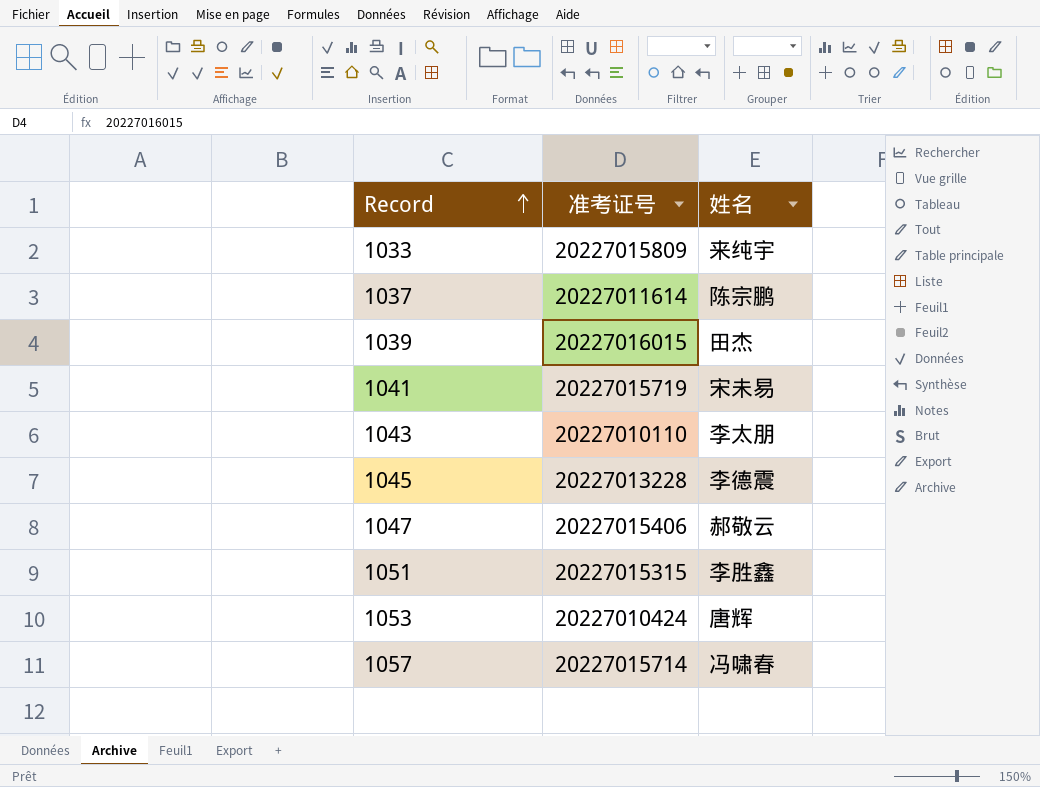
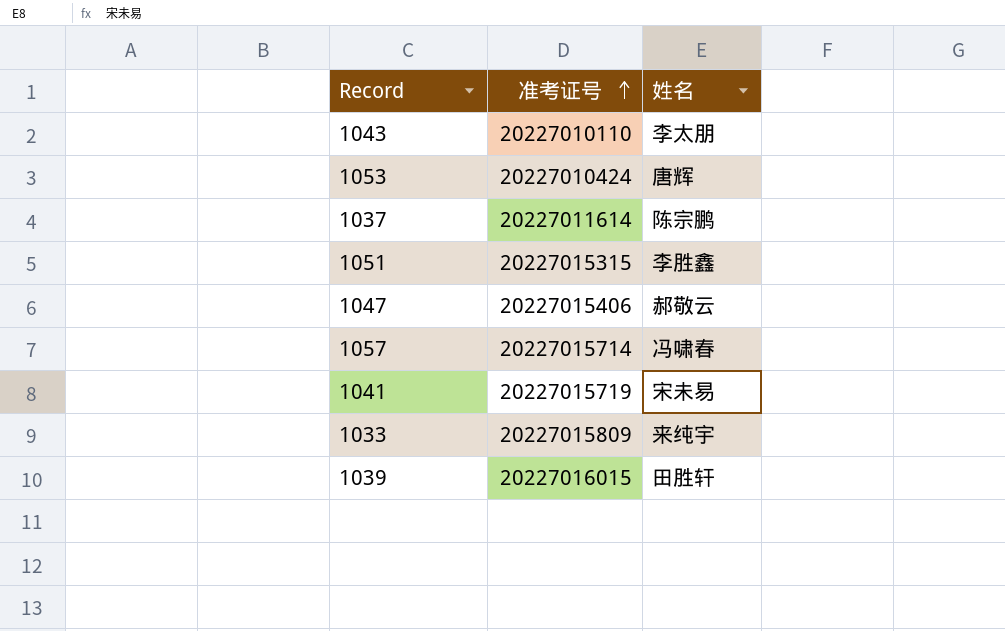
row order: Record ascending -> 准考证号 ascending
row 1045: 20227013228 | 李德震 -> none
1039 | 姓名: 田杰 -> 田胜轩

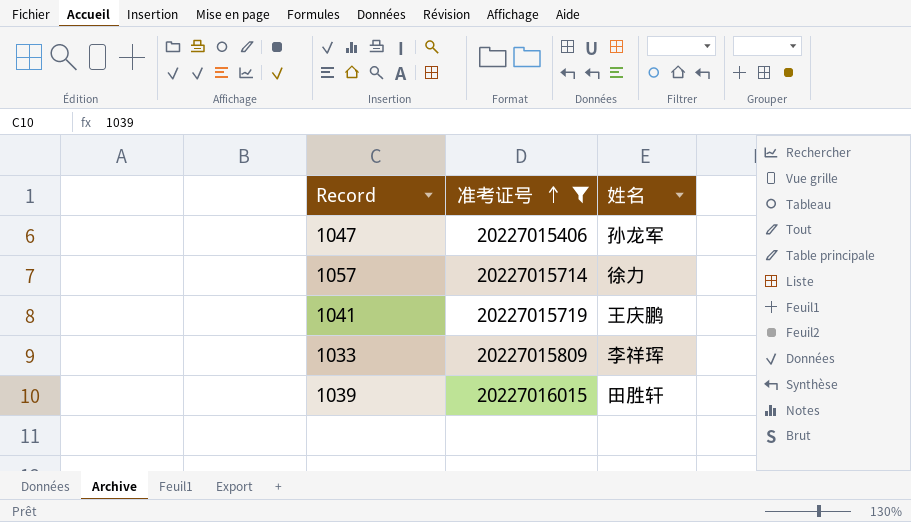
filter: none -> 准考证号 >= 20227015406
1047 | 姓名: 郝敬云 -> 孙龙军
1057 | 姓名: 冯啸春 -> 徐力
1041 | 姓名: 宋未易 -> 王庆鹏
1033 | 姓名: 来纯宇 -> 李祥珲

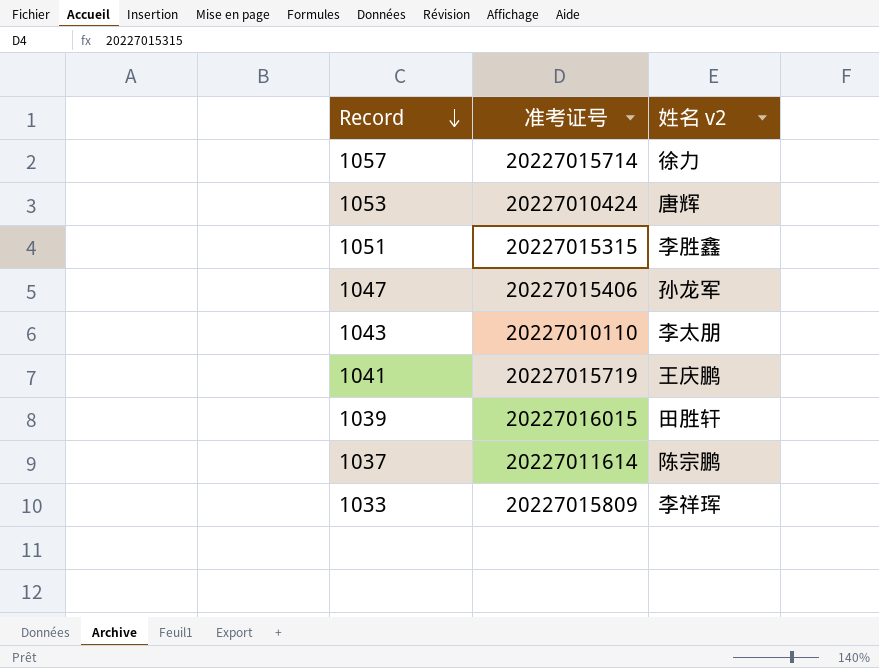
filter: 准考证号 >= 20227015406 -> none
row order: 准考证号 ascending -> Record descending
column name: 姓名 -> 姓名 v2

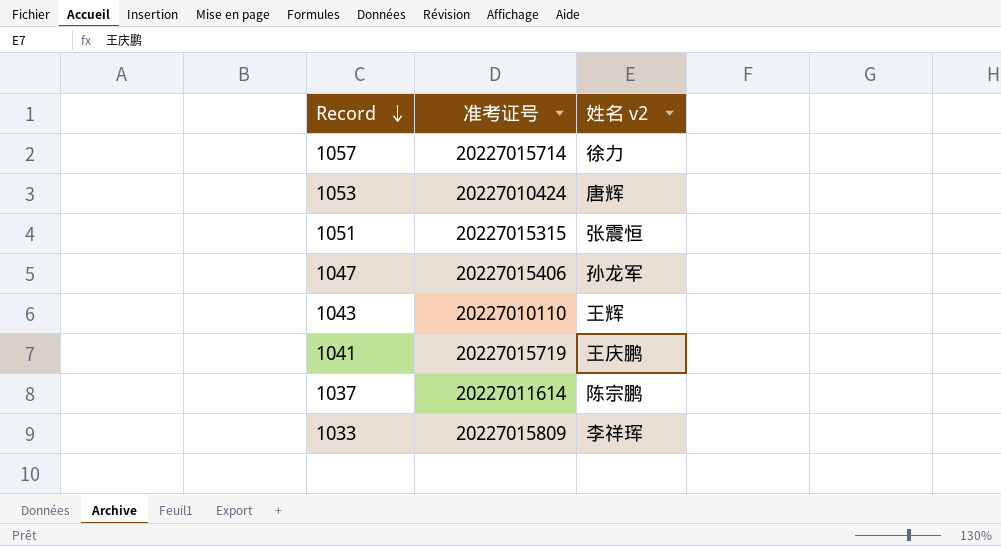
row 1039: 20227016015 | 田胜轩 -> none
1051 | 姓名 v2: 李胜鑫 -> 张震恒
1043 | 姓名 v2: 李太朋 -> 王辉

